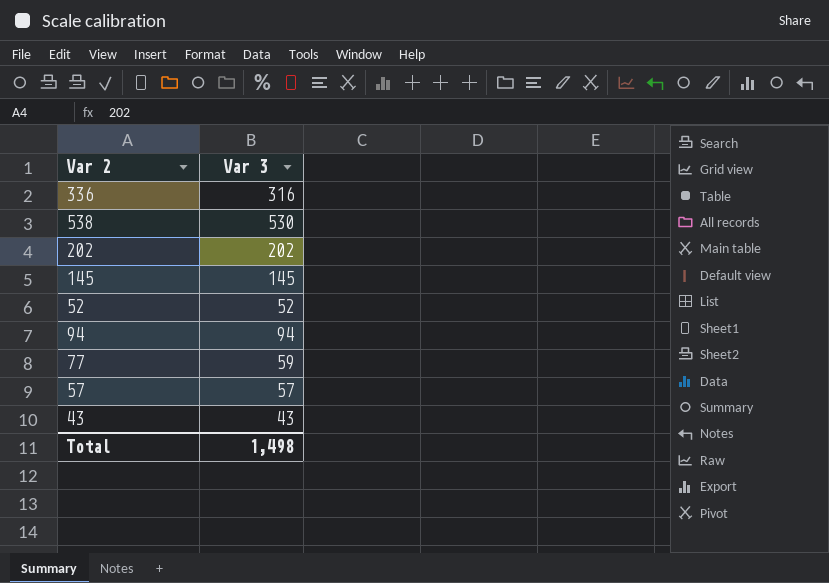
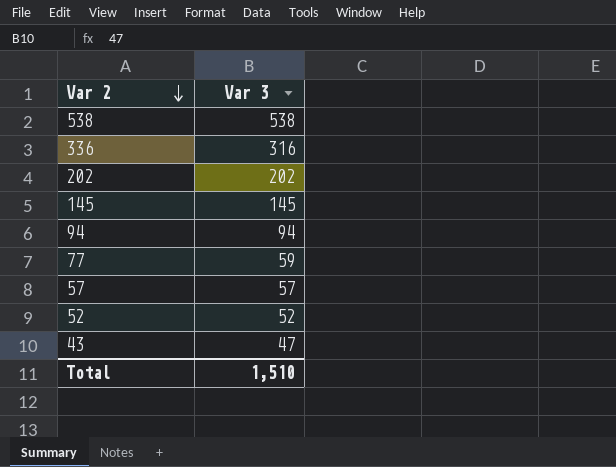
row order: none -> Var 2 descending
538 | Var 3: 530 -> 538
43 | Var 3: 43 -> 47
Total | Var 3: 1,498 -> 1,510

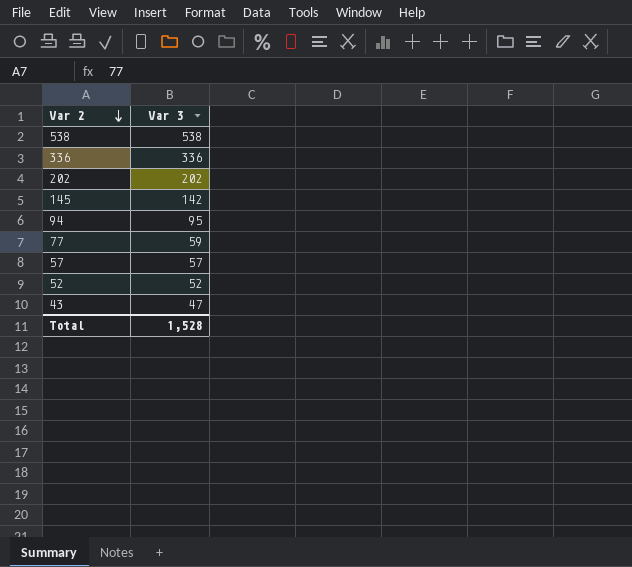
336 | Var 3: 316 -> 336
145 | Var 3: 145 -> 142
94 | Var 3: 94 -> 95
Total | Var 3: 1,510 -> 1,528

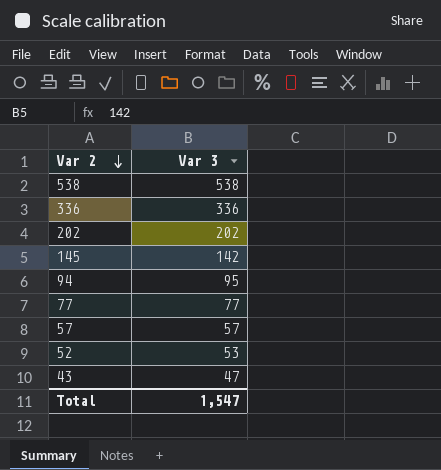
77 | Var 3: 59 -> 77
52 | Var 3: 52 -> 53
Total | Var 3: 1,528 -> 1,547

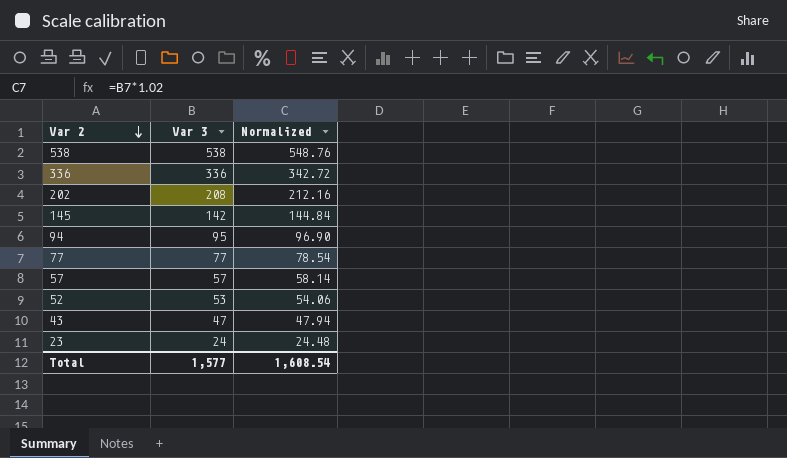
column Normalized | formula: none -> [Var 3] * 1.02
202 | Var 3: 202 -> 208
row 23: none -> 24 | 24.48
Total | Var 3: 1,547 -> 1,577

